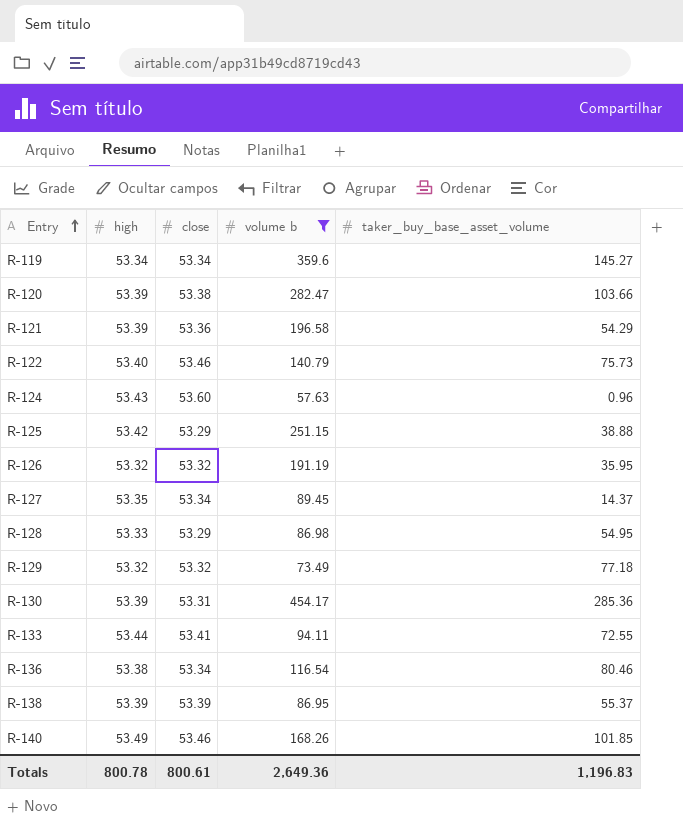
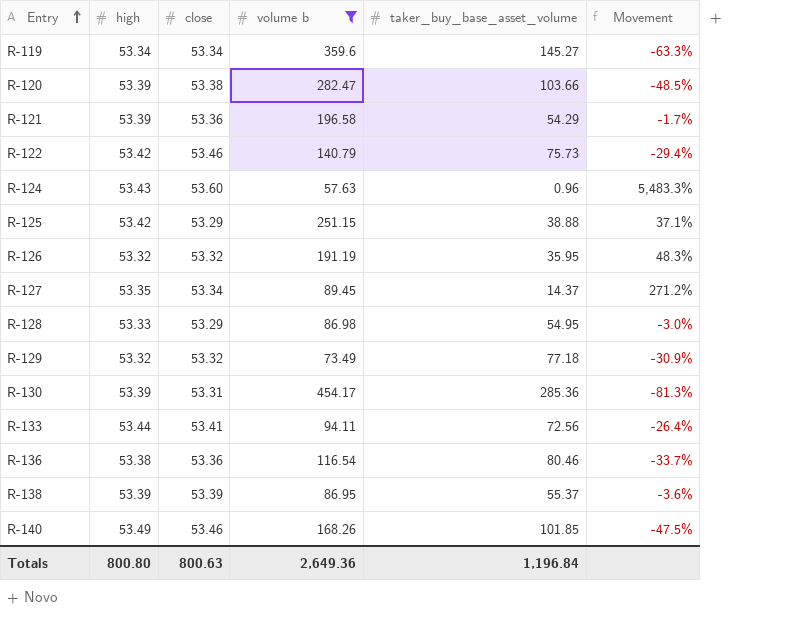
column Movement | formula: none -> ([close] - [taker_buy_base_asset_volume]) / [taker_buy_base_asset_volume]
R-122 | high: 53.40 -> 53.42
R-133 | taker_buy_base_asset_volume: 72.55 -> 72.56
R-136 | close: 53.34 -> 53.36
Totals | high: 800.78 -> 800.80
Totals | close: 800.61 -> 800.63
Totals | taker_buy_base_asset_volume: 1,196.83 -> 1,196.84

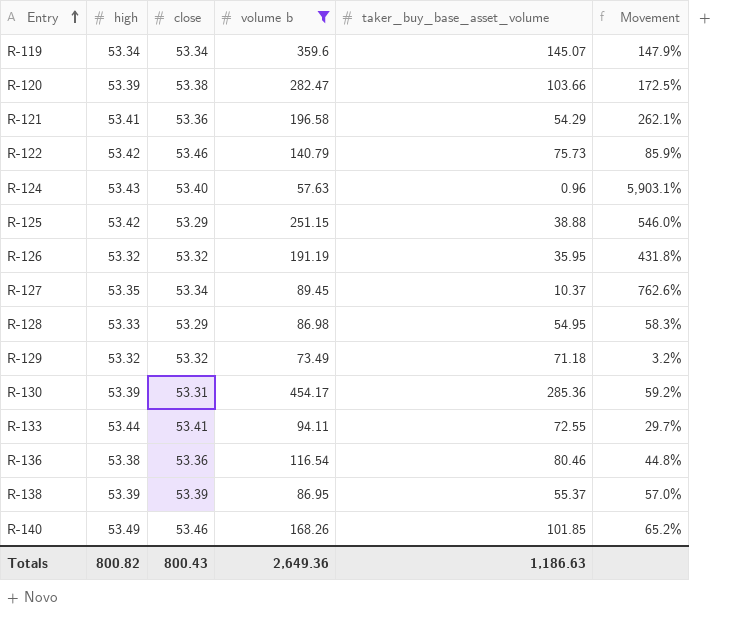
column Movement | formula: ([close] - [taker_buy_base_asset_volume]) / [taker_buy_base_asset_volume] -> ([volume b] - [taker_buy_base_asset_volume]) / [taker_buy_base_asset_volume]
R-119 | taker_buy_base_asset_volume: 145.27 -> 145.07
R-121 | high: 53.39 -> 53.41
R-124 | close: 53.60 -> 53.40
R-127 | taker_buy_base_asset_volume: 14.37 -> 10.37
R-129 | taker_buy_base_asset_volume: 77.18 -> 71.18
R-133 | taker_buy_base_asset_volume: 72.56 -> 72.55
Totals | high: 800.80 -> 800.82
Totals | close: 800.63 -> 800.43
Totals | taker_buy_base_asset_volume: 1,196.84 -> 1,186.63

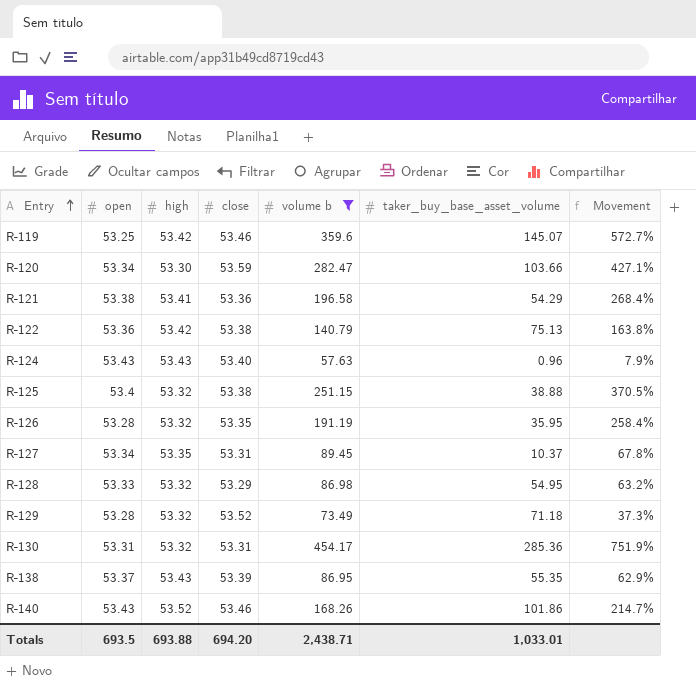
column open | position: none -> 2
column Movement | formula: ([volume b] - [taker_buy_base_asset_volume]) / [taker_buy_base_asset_volume] -> ([volume b] - [close]) / [close]
row R-133: 53.44 | 53.41 | 94.11 | 72.55 | 29.7% -> none
row R-136: 53.38 | 53.36 | 116.54 | 80.46 | 44.8% -> none
R-119 | high: 53.34 -> 53.42
R-119 | close: 53.34 -> 53.46
R-120 | high: 53.39 -> 53.30
R-120 | close: 53.38 -> 53.59
R-122 | close: 53.46 -> 53.38
R-122 | taker_buy_base_asset_volume: 75.73 -> 75.13
R-125 | high: 53.42 -> 53.32
R-125 | close: 53.29 -> 53.38
R-126 | close: 53.32 -> 53.35
R-127 | close: 53.34 -> 53.31
R-128 | high: 53.33 -> 53.32
R-129 | close: 53.32 -> 53.52
R-130 | high: 53.39 -> 53.32
R-138 | high: 53.39 -> 53.43
R-138 | taker_buy_base_asset_volume: 55.37 -> 55.35
R-140 | high: 53.49 -> 53.52
R-140 | taker_buy_base_asset_volume: 101.85 -> 101.86
Totals | high: 800.82 -> 693.88
Totals | close: 800.43 -> 694.20
Totals | volume b: 2,649.36 -> 2,438.71
Totals | taker_buy_base_asset_volume: 1,186.63 -> 1,033.01

